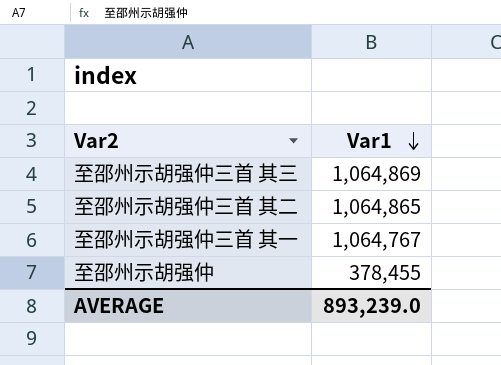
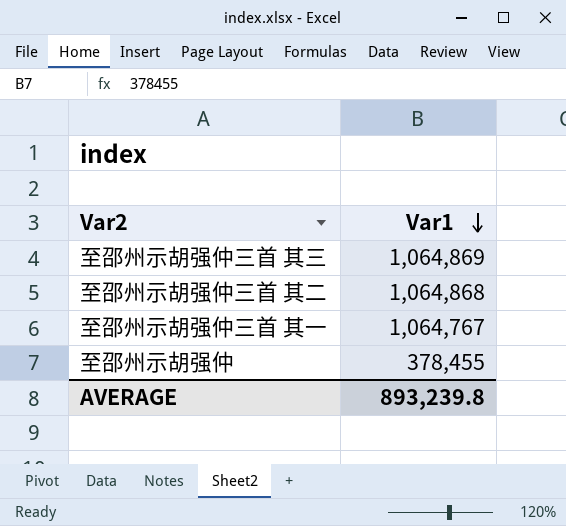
至邵州示胡强仲三首 其二 | Var1: 1,064,865 -> 1,064,868
AVERAGE | Var1: 893,239.0 -> 893,239.8

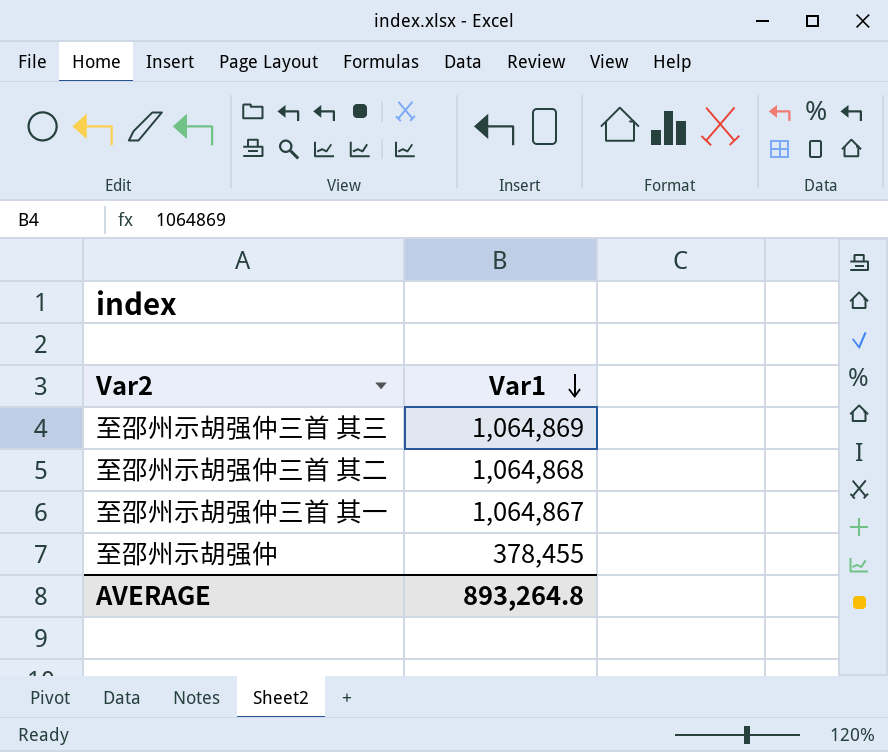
至邵州示胡强仲三首 其一 | Var1: 1,064,767 -> 1,064,867
AVERAGE | Var1: 893,239.8 -> 893,264.8

